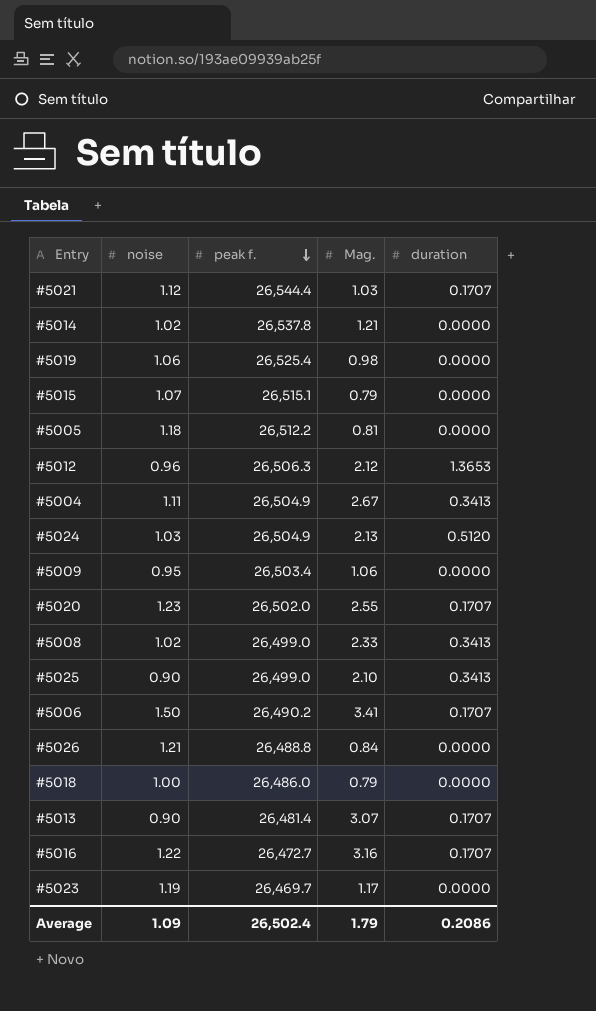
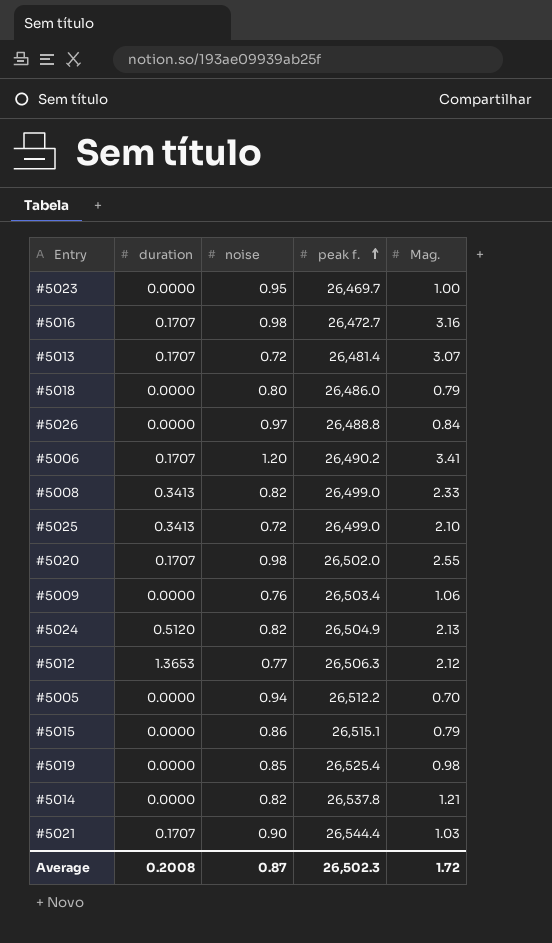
row order: peak f. descending -> peak f. ascending
column duration | position: 5 -> 2
row #5004: 1.11 | 26,504.9 | 2.67 | 0.3413 -> none
#5023 | noise: 1.19 -> 0.95
#5023 | Mag.: 1.17 -> 1.00
#5016 | noise: 1.22 -> 0.98
#5013 | noise: 0.90 -> 0.72
#5018 | noise: 1.00 -> 0.80
#5026 | noise: 1.21 -> 0.97
#5006 | noise: 1.50 -> 1.20
#5008 | noise: 1.02 -> 0.82
#5025 | noise: 0.90 -> 0.72
#5020 | noise: 1.23 -> 0.98
#5009 | noise: 0.95 -> 0.76
#5024 | noise: 1.03 -> 0.82
#5012 | noise: 0.96 -> 0.77
#5005 | noise: 1.18 -> 0.94
#5005 | Mag.: 0.81 -> 0.70
#5015 | noise: 1.07 -> 0.86
#5019 | noise: 1.06 -> 0.85
#5014 | noise: 1.02 -> 0.82
#5021 | noise: 1.12 -> 0.90
Average | duration: 0.2086 -> 0.2008
Average | noise: 1.09 -> 0.87
Average | peak f.: 26,502.4 -> 26,502.3
Average | Mag.: 1.79 -> 1.72

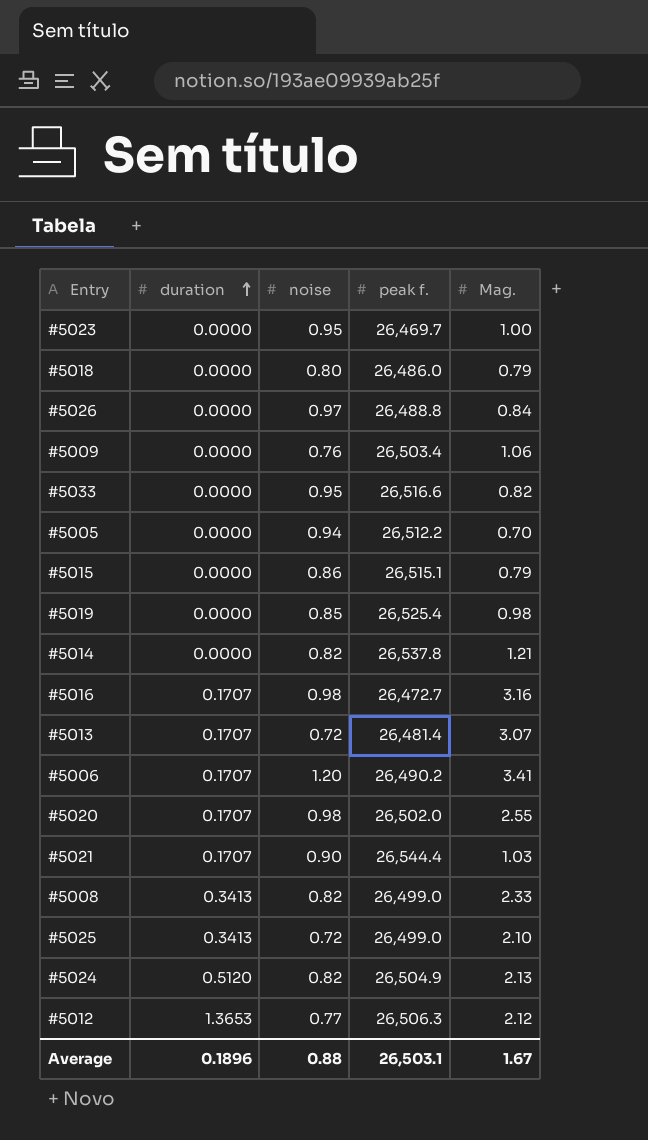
row order: peak f. ascending -> duration ascending
row #5033: none -> 0.0000 | 0.95 | 26,516.6 | 0.82
Average | duration: 0.2008 -> 0.1896
Average | noise: 0.87 -> 0.88
Average | peak f.: 26,502.3 -> 26,503.1
Average | Mag.: 1.72 -> 1.67

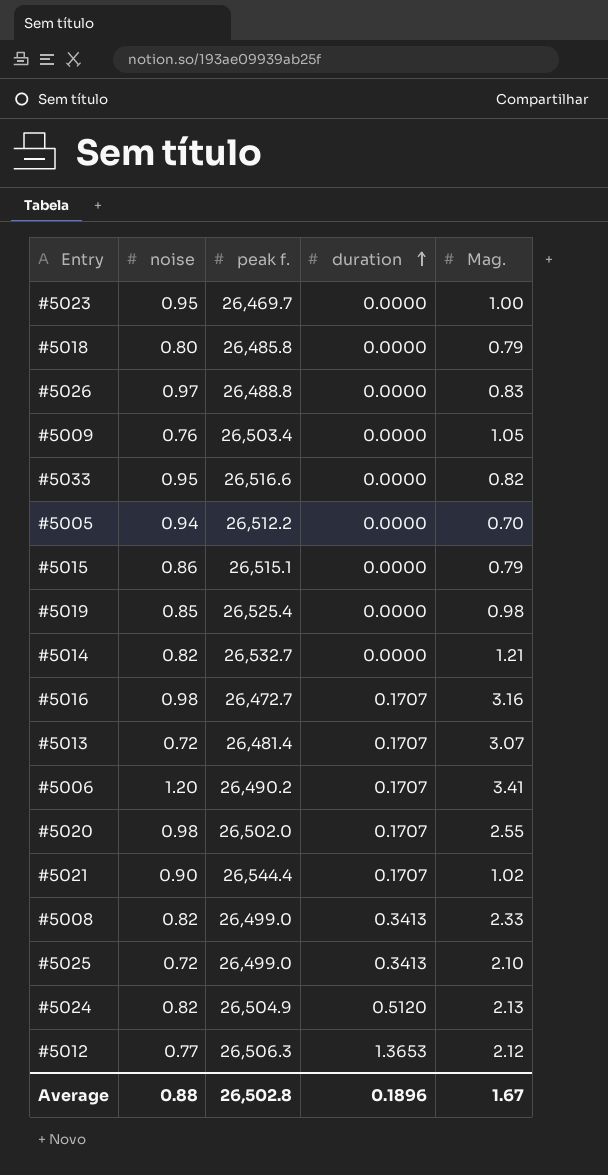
column duration | position: 2 -> 4
#5018 | peak f.: 26,486.0 -> 26,485.8
#5026 | Mag.: 0.84 -> 0.83
#5009 | Mag.: 1.06 -> 1.05
#5014 | peak f.: 26,537.8 -> 26,532.7
#5021 | Mag.: 1.03 -> 1.02
Average | peak f.: 26,503.1 -> 26,502.8

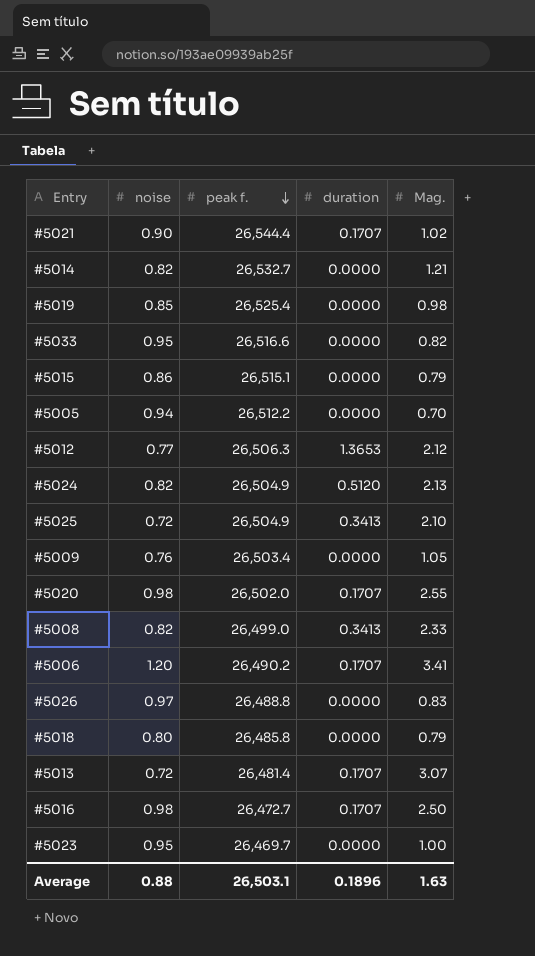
row order: duration ascending -> peak f. descending
#5025 | peak f.: 26,499.0 -> 26,504.9
#5016 | Mag.: 3.16 -> 2.50
Average | peak f.: 26,502.8 -> 26,503.1
Average | Mag.: 1.67 -> 1.63

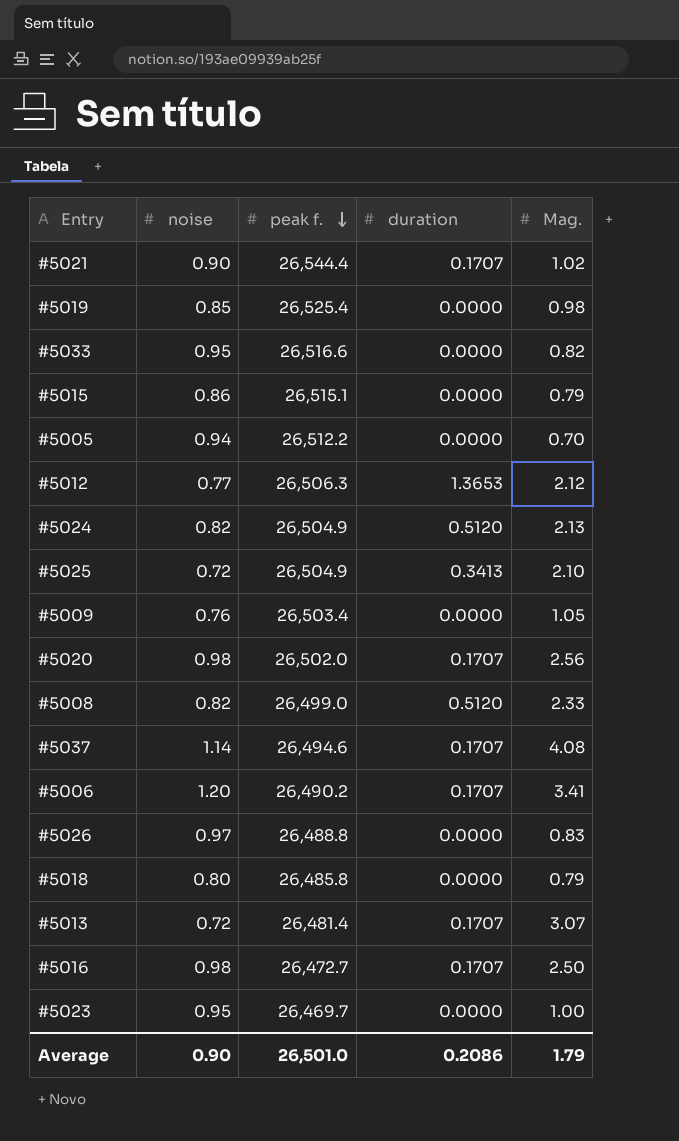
row #5014: 0.82 | 26,532.7 | 0.0000 | 1.21 -> none
#5020 | Mag.: 2.55 -> 2.56
#5008 | duration: 0.3413 -> 0.5120
row #5037: none -> 1.14 | 26,494.6 | 0.1707 | 4.08
Average | noise: 0.88 -> 0.90
Average | peak f.: 26,503.1 -> 26,501.0
Average | duration: 0.1896 -> 0.2086
Average | Mag.: 1.63 -> 1.79

